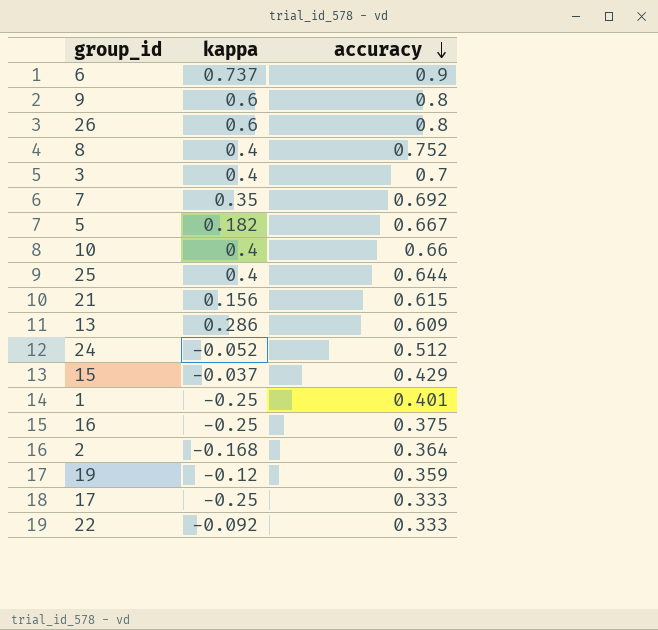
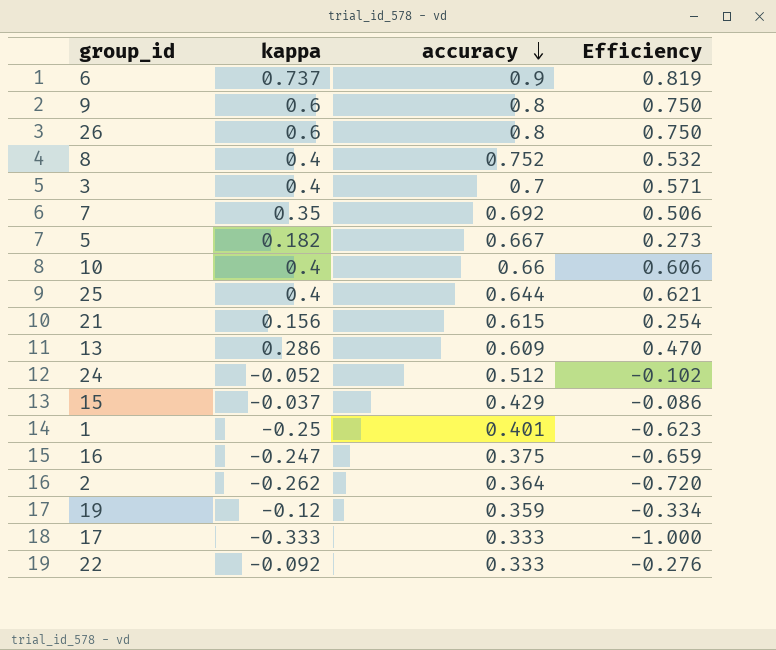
column Efficiency | formula: none -> [kappa] / [accuracy]
16 | kappa: -0.25 -> -0.247
2 | kappa: -0.168 -> -0.262
17 | kappa: -0.25 -> -0.333

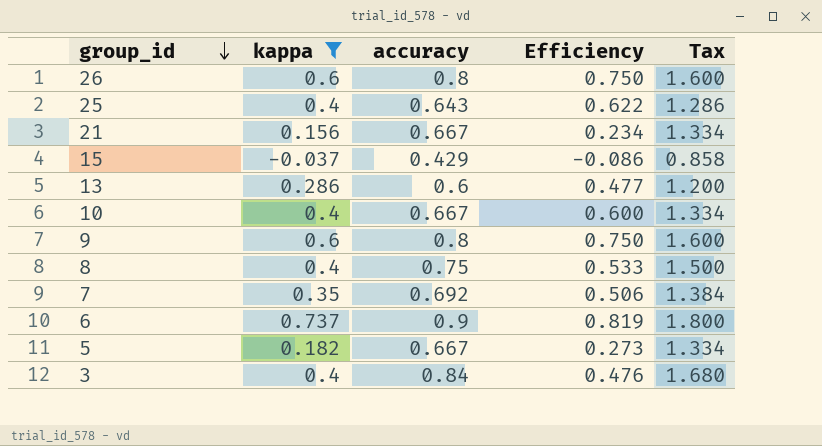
filter: none -> kappa >= -0.037
row order: accuracy descending -> group_id descending
column Tax | formula: none -> [accuracy] * 2
25 | accuracy: 0.644 -> 0.643
25 | Efficiency: 0.621 -> 0.622
21 | accuracy: 0.615 -> 0.667
21 | Efficiency: 0.254 -> 0.234
13 | accuracy: 0.609 -> 0.6
13 | Efficiency: 0.470 -> 0.477
10 | accuracy: 0.66 -> 0.667
10 | Efficiency: 0.606 -> 0.600
8 | accuracy: 0.752 -> 0.75
8 | Efficiency: 0.532 -> 0.533
3 | accuracy: 0.7 -> 0.84
3 | Efficiency: 0.571 -> 0.476

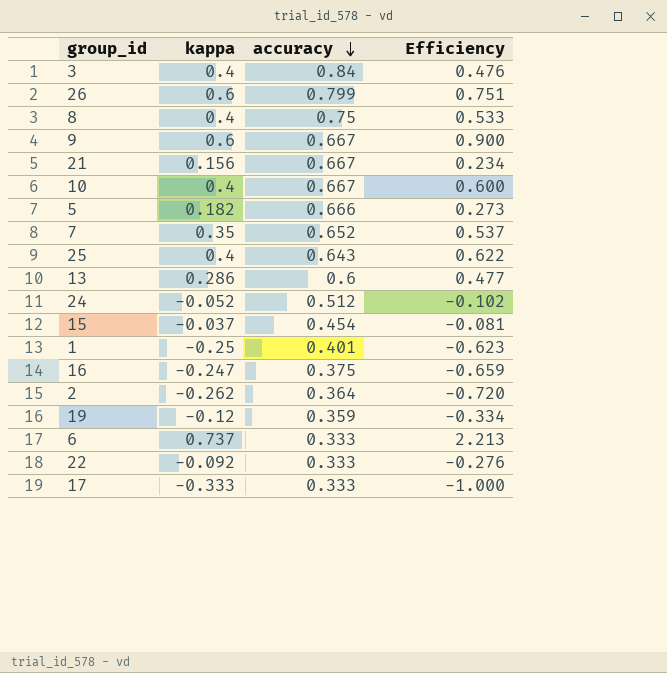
filter: kappa >= -0.037 -> none
row order: group_id descending -> accuracy descending
column Tax | formula: [accuracy] * 2 -> none
26 | accuracy: 0.8 -> 0.799
26 | Efficiency: 0.750 -> 0.751
9 | accuracy: 0.8 -> 0.667
9 | Efficiency: 0.750 -> 0.900
5 | accuracy: 0.667 -> 0.666
7 | accuracy: 0.692 -> 0.652
7 | Efficiency: 0.506 -> 0.537
15 | accuracy: 0.429 -> 0.454
15 | Efficiency: -0.086 -> -0.081
6 | accuracy: 0.9 -> 0.333
6 | Efficiency: 0.819 -> 2.213

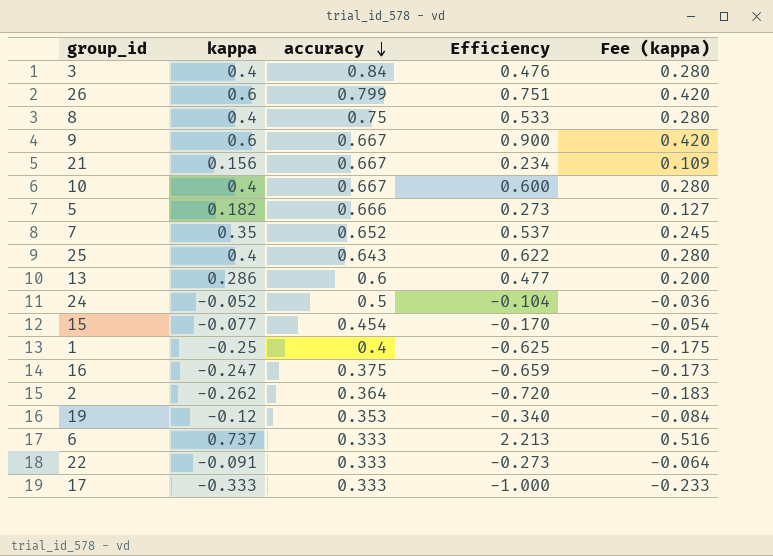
column Fee (kappa) | formula: none -> [kappa] * 0.7
24 | accuracy: 0.512 -> 0.5
24 | Efficiency: -0.102 -> -0.104
15 | kappa: -0.037 -> -0.077
15 | Efficiency: -0.081 -> -0.170
1 | accuracy: 0.401 -> 0.4
1 | Efficiency: -0.623 -> -0.625
19 | accuracy: 0.359 -> 0.353
19 | Efficiency: -0.334 -> -0.340
22 | kappa: -0.092 -> -0.091
22 | Efficiency: -0.276 -> -0.273

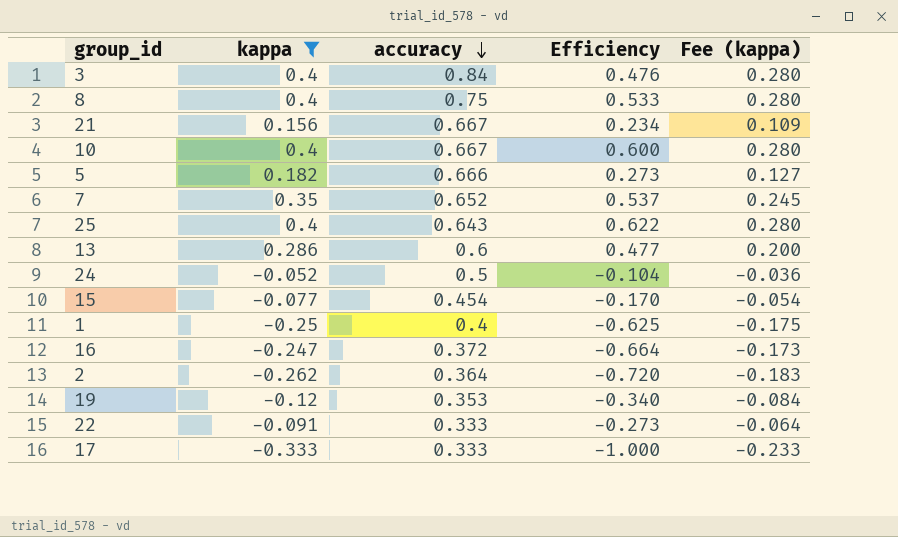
filter: none -> kappa <= 0.4
16 | accuracy: 0.375 -> 0.372
16 | Efficiency: -0.659 -> -0.664

